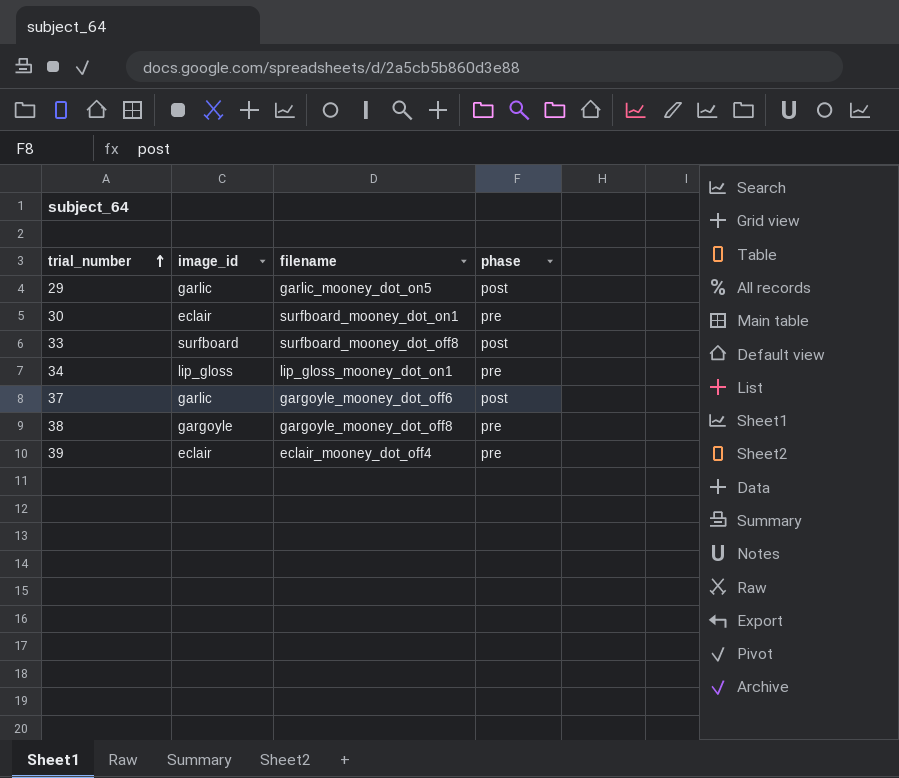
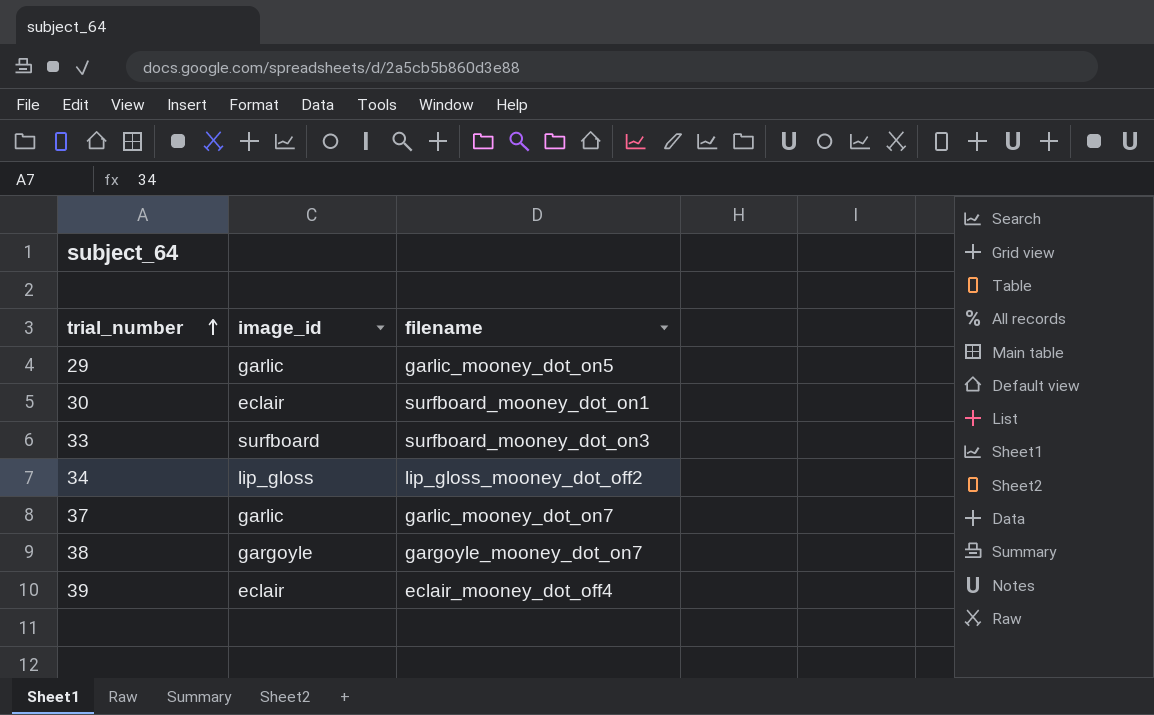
column phase | position: 4 -> none
33 | filename: surfboard_mooney_dot_off8 -> surfboard_mooney_dot_on3
34 | filename: lip_gloss_mooney_dot_on1 -> lip_gloss_mooney_dot_off2
37 | filename: gargoyle_mooney_dot_off6 -> garlic_mooney_dot_on7
38 | filename: gargoyle_mooney_dot_off8 -> gargoyle_mooney_dot_on7

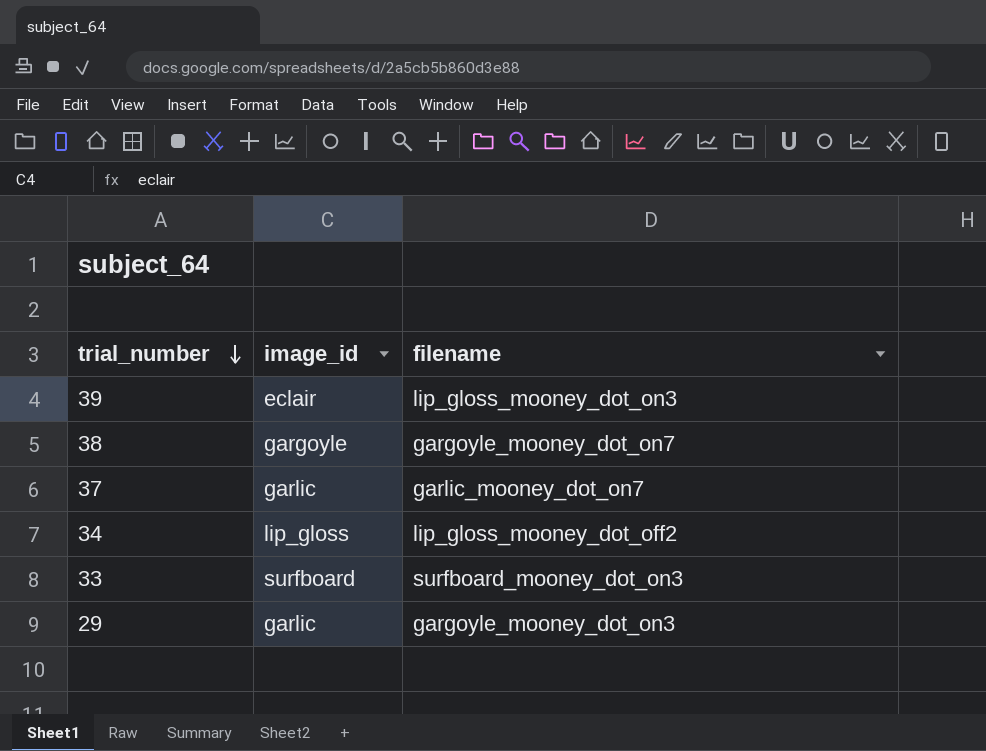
row order: trial_number ascending -> trial_number descending
row 30: eclair | surfboard_mooney_dot_on1 -> none
39 | filename: eclair_mooney_dot_off4 -> lip_gloss_mooney_dot_on3
29 | filename: garlic_mooney_dot_on5 -> gargoyle_mooney_dot_on3

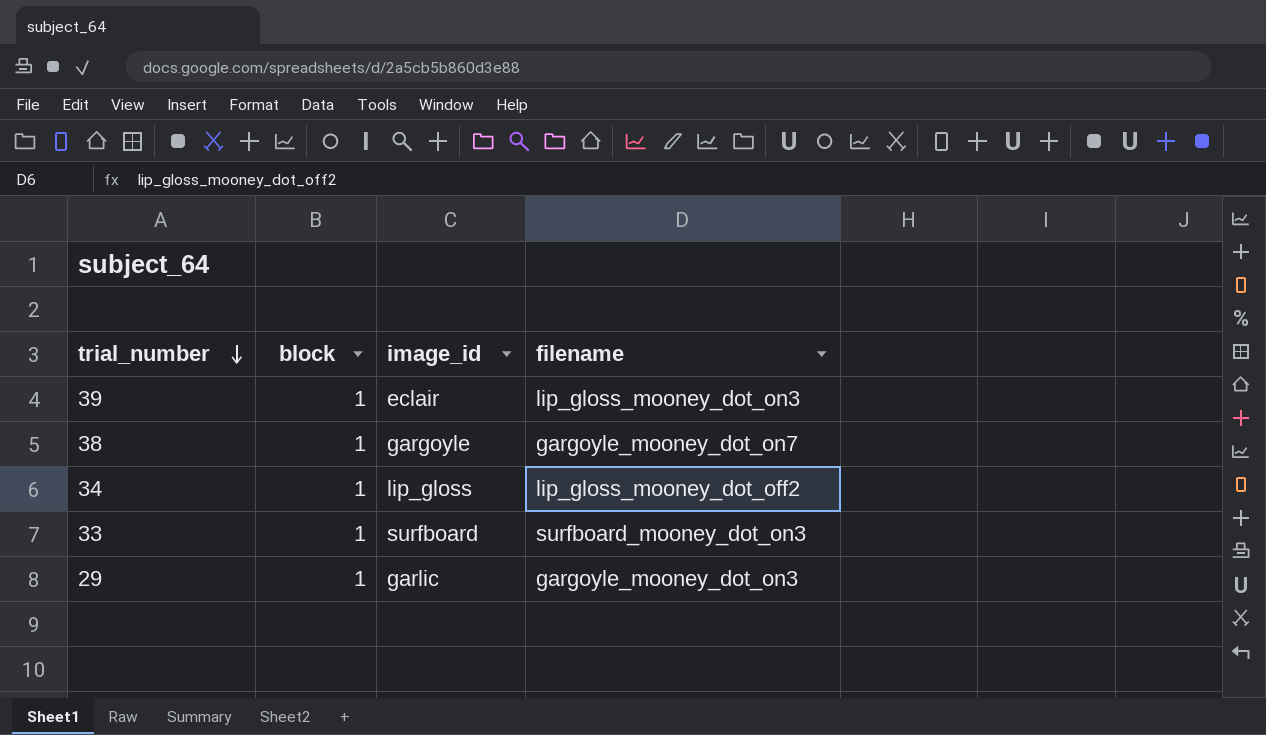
column block | position: none -> 2
row 37: garlic | garlic_mooney_dot_on7 -> none

